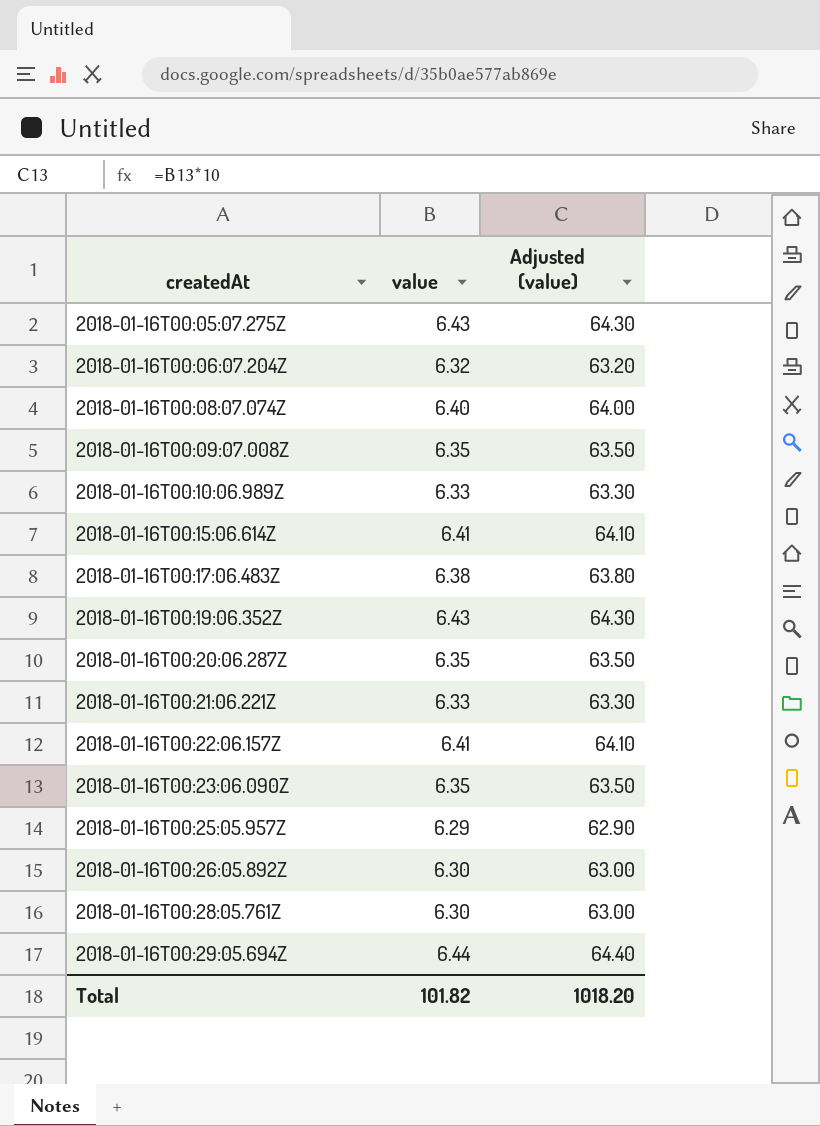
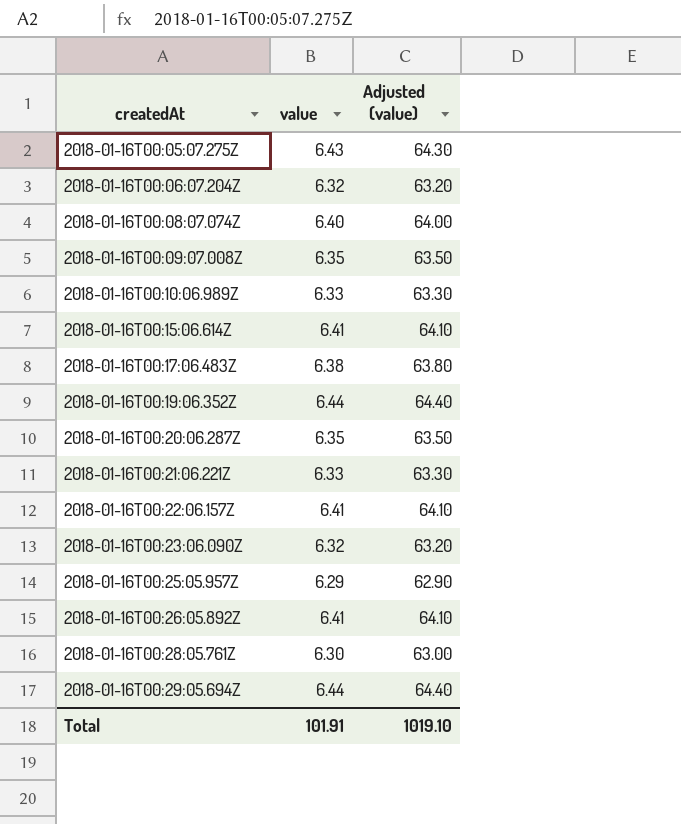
2018-01-16T00:19:06.352Z | value: 6.43 -> 6.44
2018-01-16T00:19:06.352Z | Adjusted (value): 64.30 -> 64.40
2018-01-16T00:23:06.090Z | value: 6.35 -> 6.32
2018-01-16T00:23:06.090Z | Adjusted (value): 63.50 -> 63.20
2018-01-16T00:26:05.892Z | value: 6.30 -> 6.41
2018-01-16T00:26:05.892Z | Adjusted (value): 63.00 -> 64.10
Total | value: 101.82 -> 101.91
Total | Adjusted (value): 1018.20 -> 1019.10

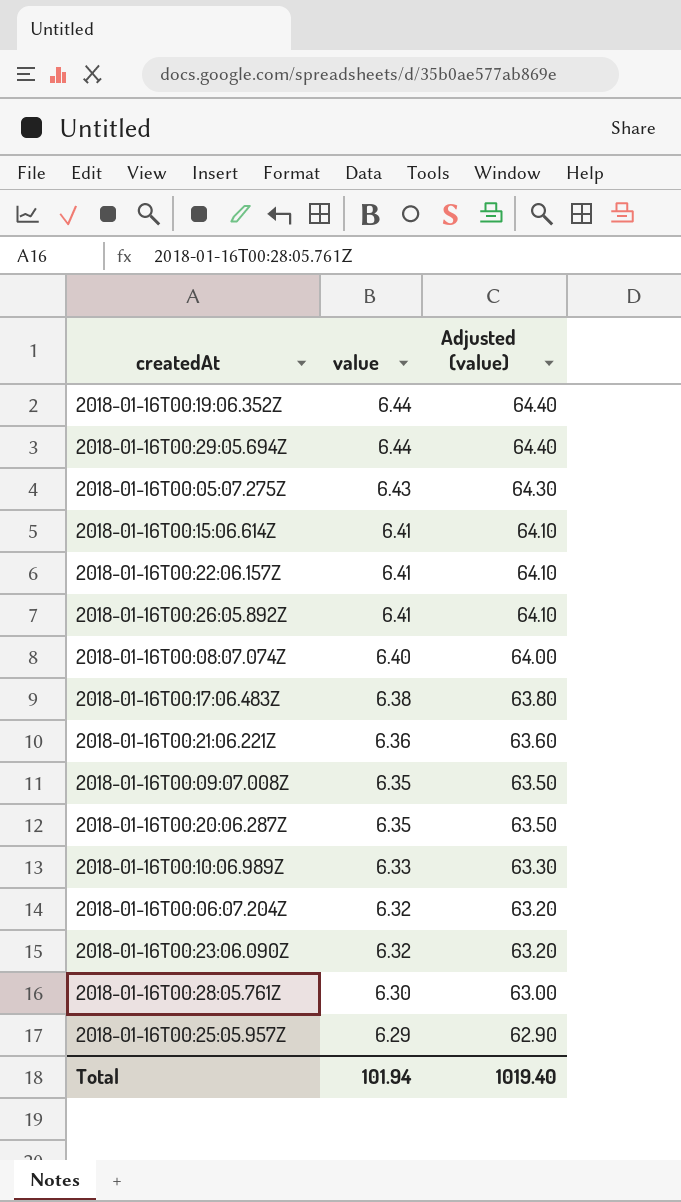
row order: createdAt ascending -> value descending
2018-01-16T00:21:06.221Z | value: 6.33 -> 6.36
2018-01-16T00:21:06.221Z | Adjusted (value): 63.30 -> 63.60
Total | value: 101.91 -> 101.94
Total | Adjusted (value): 1019.10 -> 1019.40

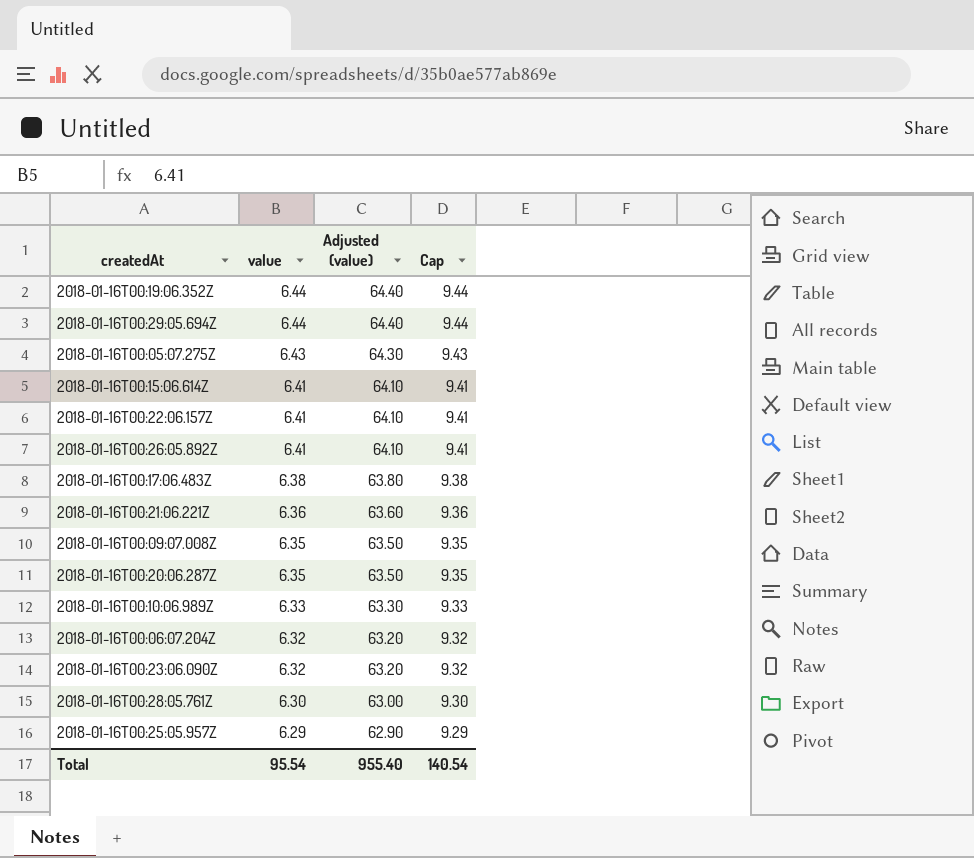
column Cap | formula: none -> [value] + 3
row 2018-01-16T00:08:07.074Z: 6.40 | 64.00 -> none
Total | value: 101.94 -> 95.54
Total | Adjusted (value): 1019.40 -> 955.40

